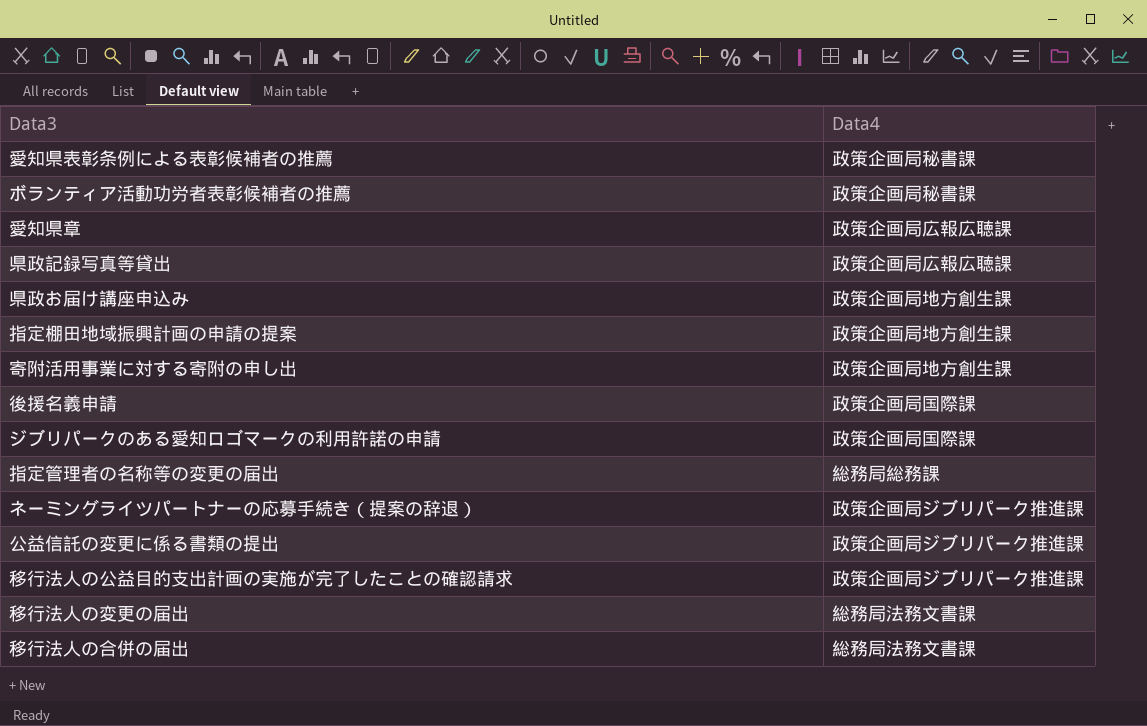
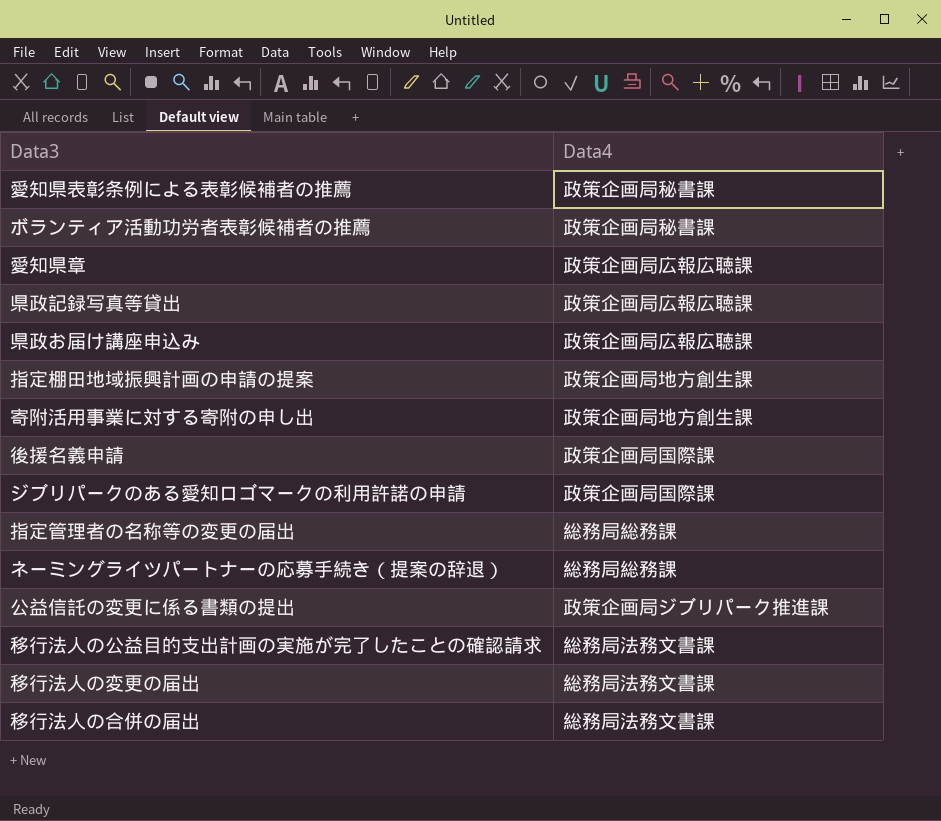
県政お届け講座申込み | Data4: 政策企画局地方創生課 -> 政策企画局広報広聴課
ネーミングライツパートナーの応募手続き（提案の辞退） | Data4: 政策企画局ジブリパーク推進課 -> 総務局総務課
移行法人の公益目的支出計画の実施が完了したことの確認請求 | Data4: 政策企画局ジブリパーク推進課 -> 総務局法務文書課

